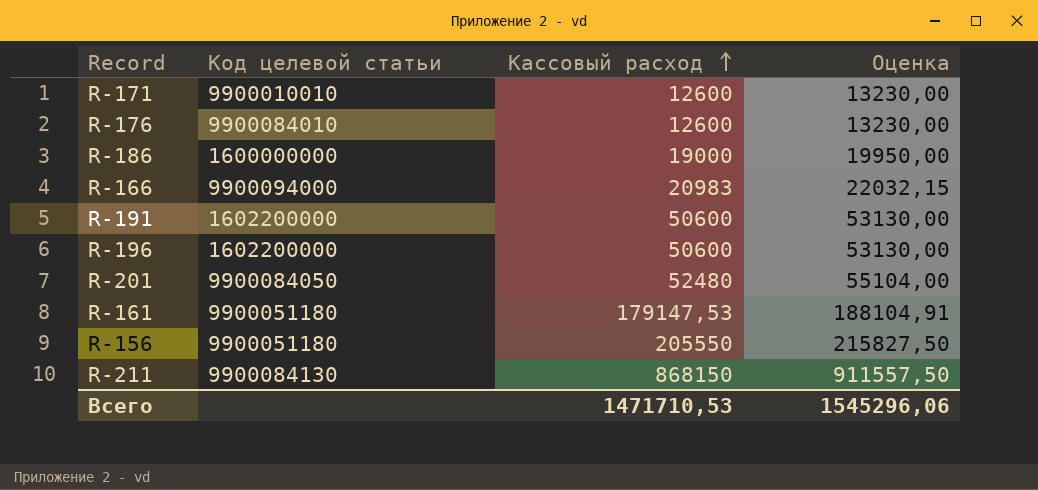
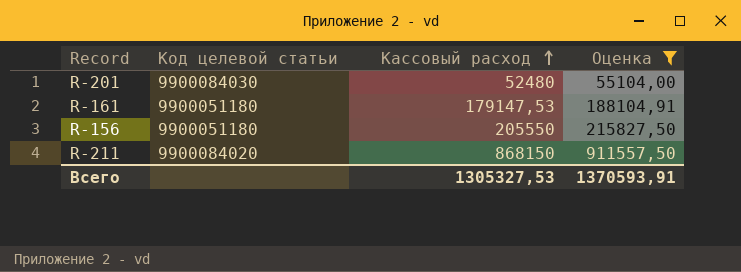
filter: none -> Оценка >= 55104,00
R-201 | Код целевой статьи: 9900084050 -> 9900084030
R-211 | Код целевой статьи: 9900084130 -> 9900084020
Всего | Кассовый расход: 1471710,53 -> 1305327,53
Всего | Оценка: 1545296,06 -> 1370593,91

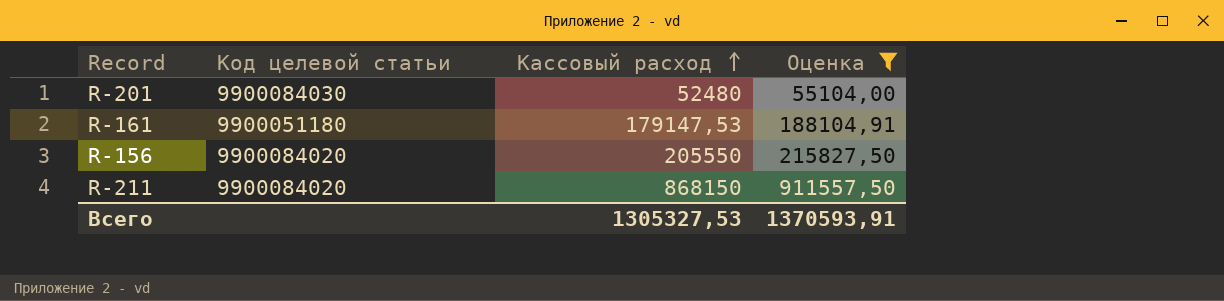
R-156 | Код целевой статьи: 9900051180 -> 9900084020

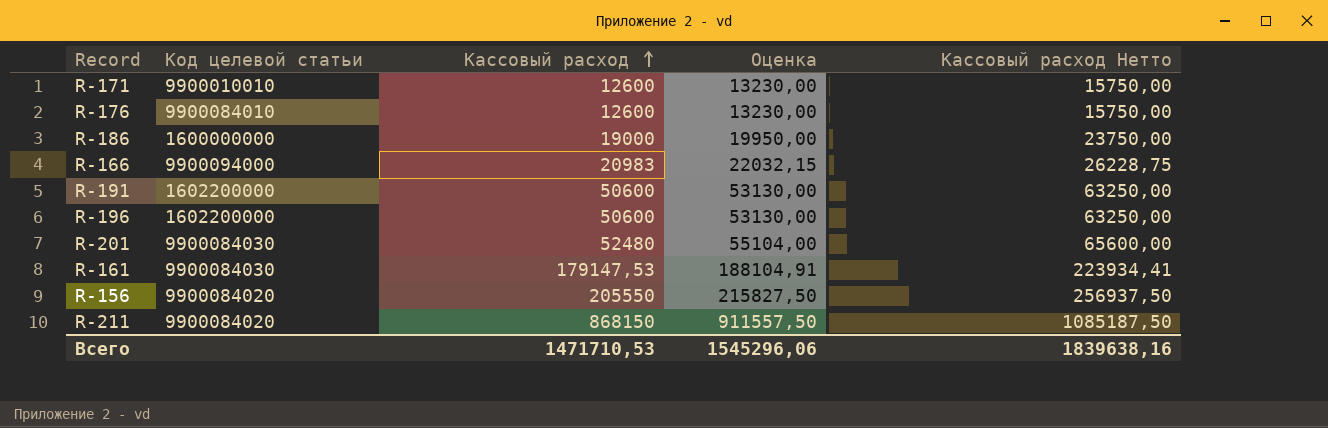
filter: Оценка >= 55104,00 -> none
column Кассовый расход Нетто | formula: none -> [Кассовый расход] * 1,25
R-161 | Код целевой статьи: 9900051180 -> 9900084030
Всего | Кассовый расход: 1305327,53 -> 1471710,53
Всего | Оценка: 1370593,91 -> 1545296,06

